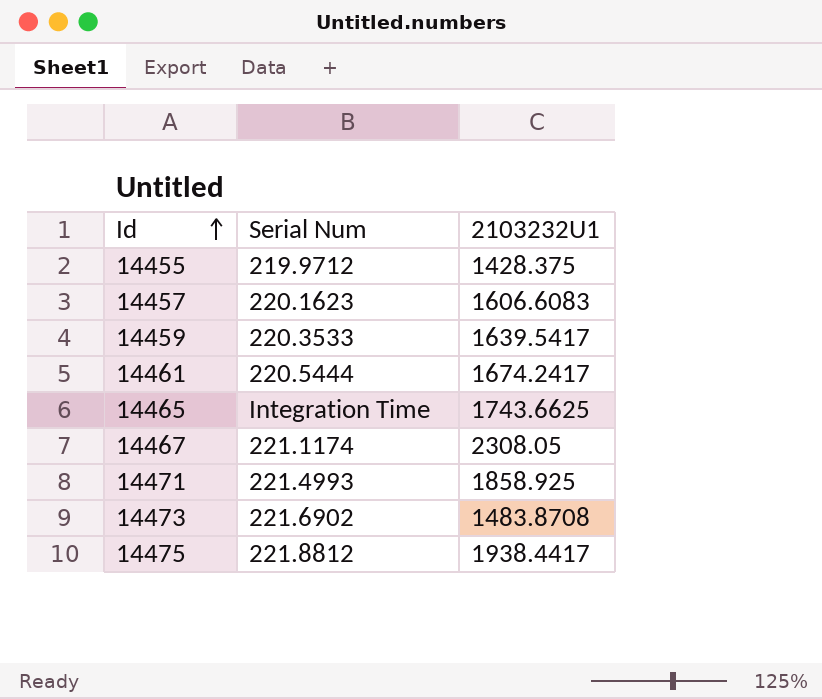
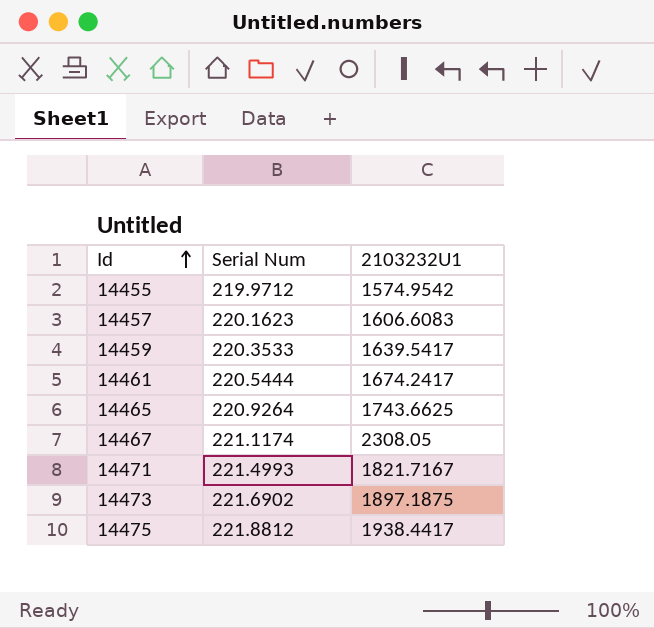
14455 | 2103232U1: 1428.375 -> 1574.9542
14465 | Serial Num: Integration Time -> 220.9264
14471 | 2103232U1: 1858.925 -> 1821.7167
14473 | 2103232U1: 1483.8708 -> 1897.1875

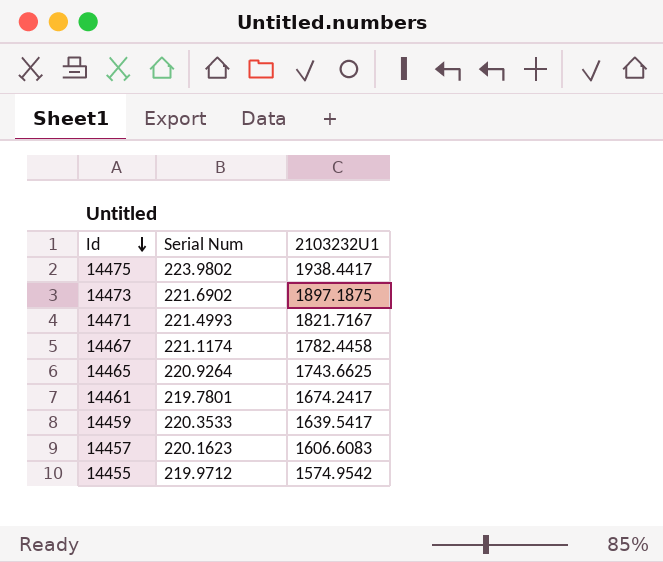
row order: Id ascending -> Id descending
14475 | Serial Num: 221.8812 -> 223.9802
14467 | 2103232U1: 2308.05 -> 1782.4458
14461 | Serial Num: 220.5444 -> 219.7801

